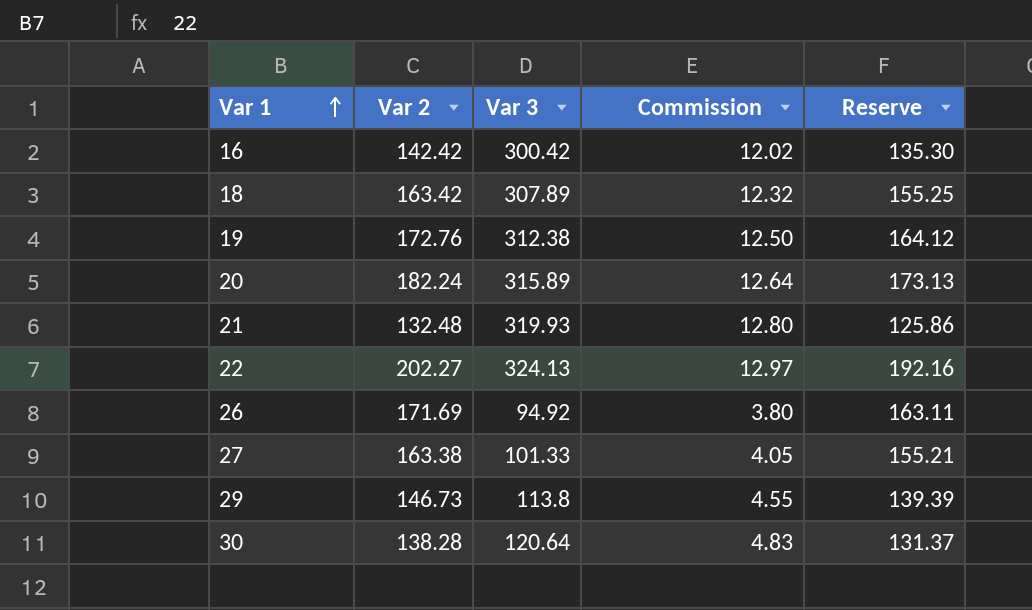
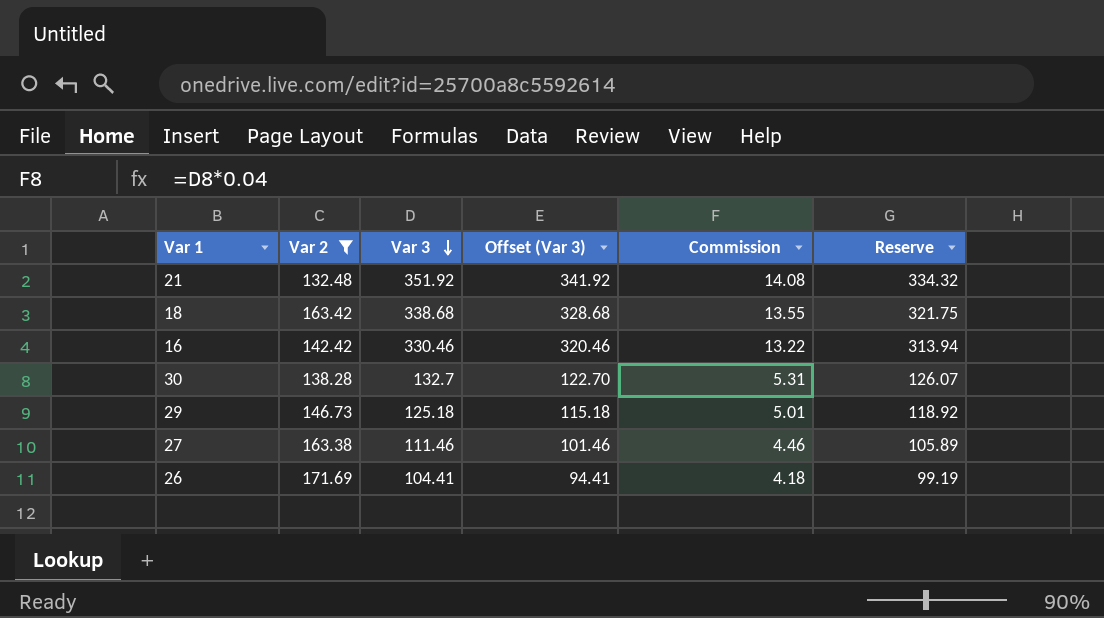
filter: none -> Var 2 <= 171.69
row order: Var 1 ascending -> Var 3 descending
column Offset (Var 3) | formula: none -> [Var 3] - 10
column Reserve | formula: [Var 2] * 0.95 -> [Var 3] * 0.95
21 | Var 3: 319.93 -> 351.92
21 | Commission: 12.80 -> 14.08
18 | Var 3: 307.89 -> 338.68
18 | Commission: 12.32 -> 13.55
16 | Var 3: 300.42 -> 330.46
16 | Commission: 12.02 -> 13.22
30 | Var 3: 120.64 -> 132.7
30 | Commission: 4.83 -> 5.31
29 | Var 3: 113.8 -> 125.18
29 | Commission: 4.55 -> 5.01
27 | Var 3: 101.33 -> 111.46
27 | Commission: 4.05 -> 4.46
26 | Var 3: 94.92 -> 104.41
26 | Commission: 3.80 -> 4.18

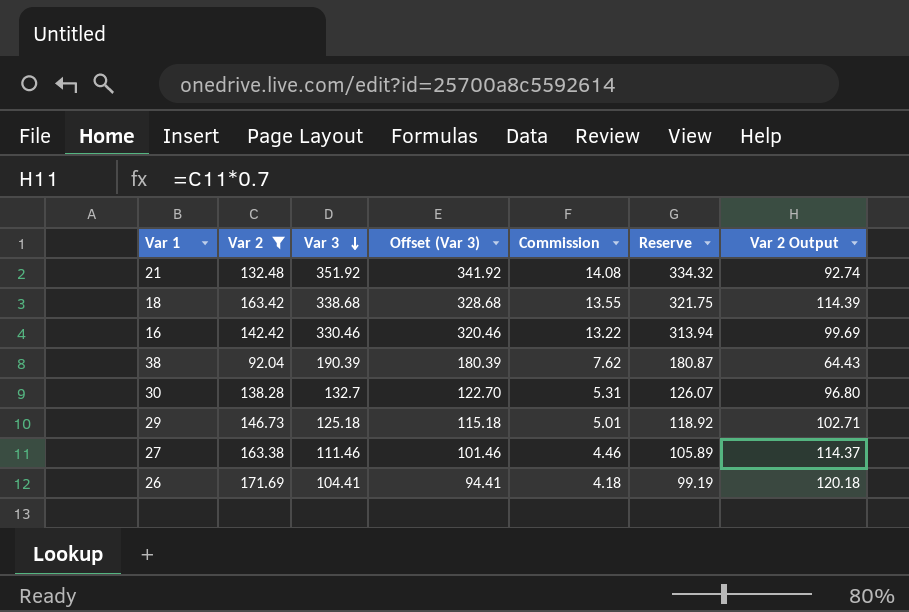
column Var 2 Output | formula: none -> [Var 2] * 0.7
row 38: none -> 92.04 | 190.39 | 180.39 | 7.62 | 180.87 | 64.43

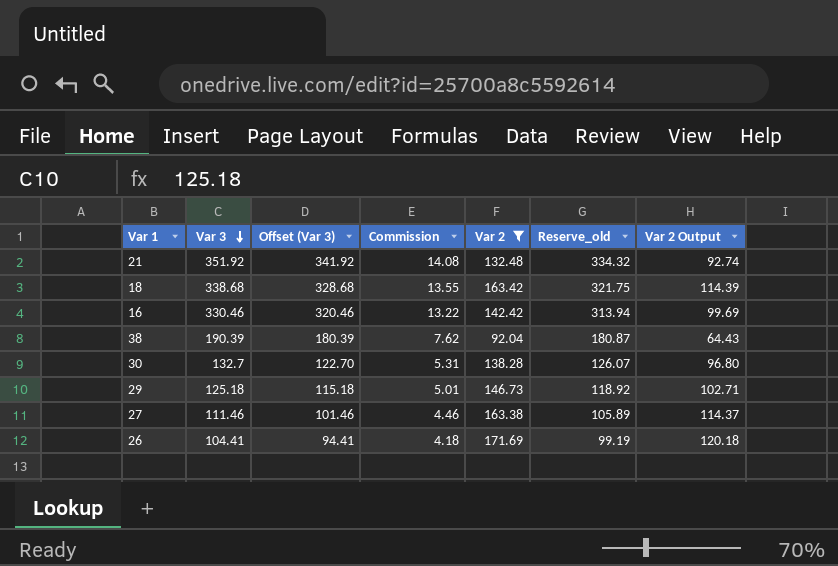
column Var 2 | position: 2 -> 5
column name: Reserve -> Reserve_old

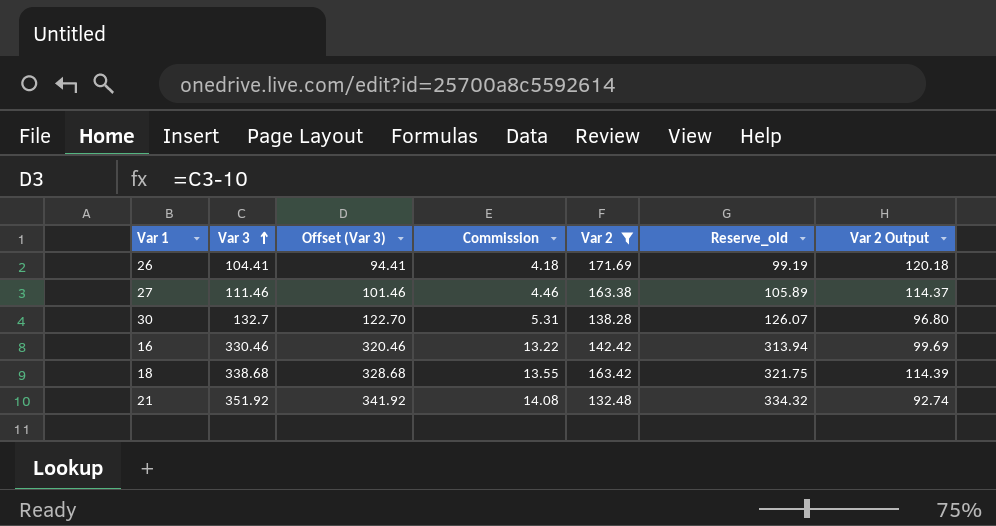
row order: Var 3 descending -> Var 3 ascending
row 38: 190.39 | 180.39 | 7.62 | 92.04 | 180.87 | 64.43 -> none
row 29: 125.18 | 115.18 | 5.01 | 146.73 | 118.92 | 102.71 -> none

